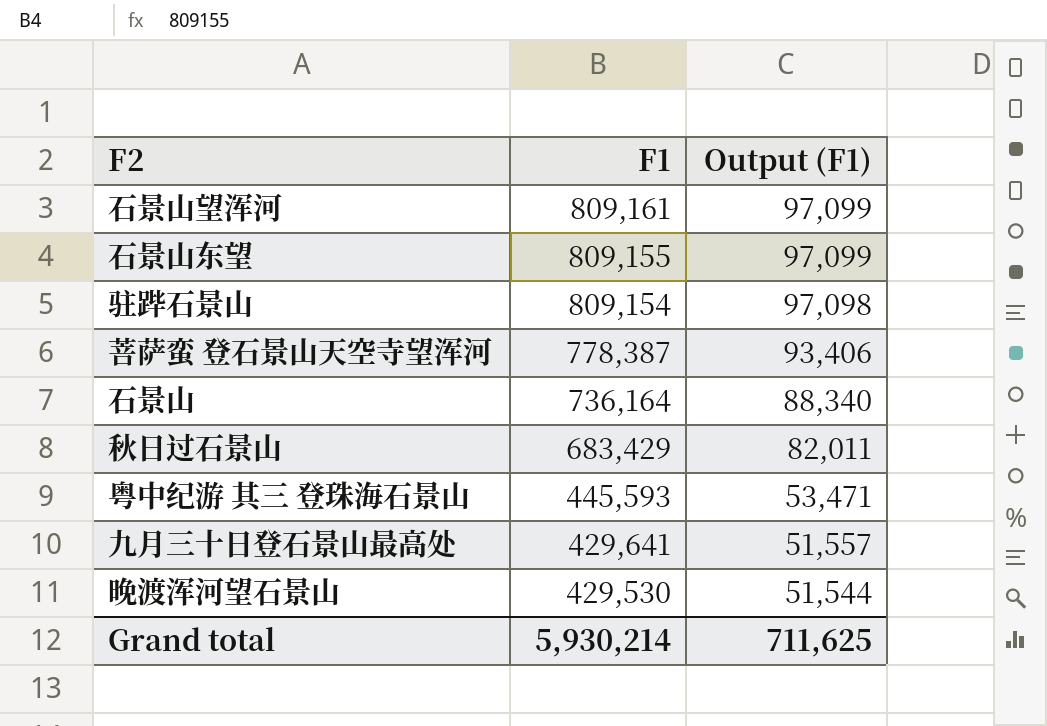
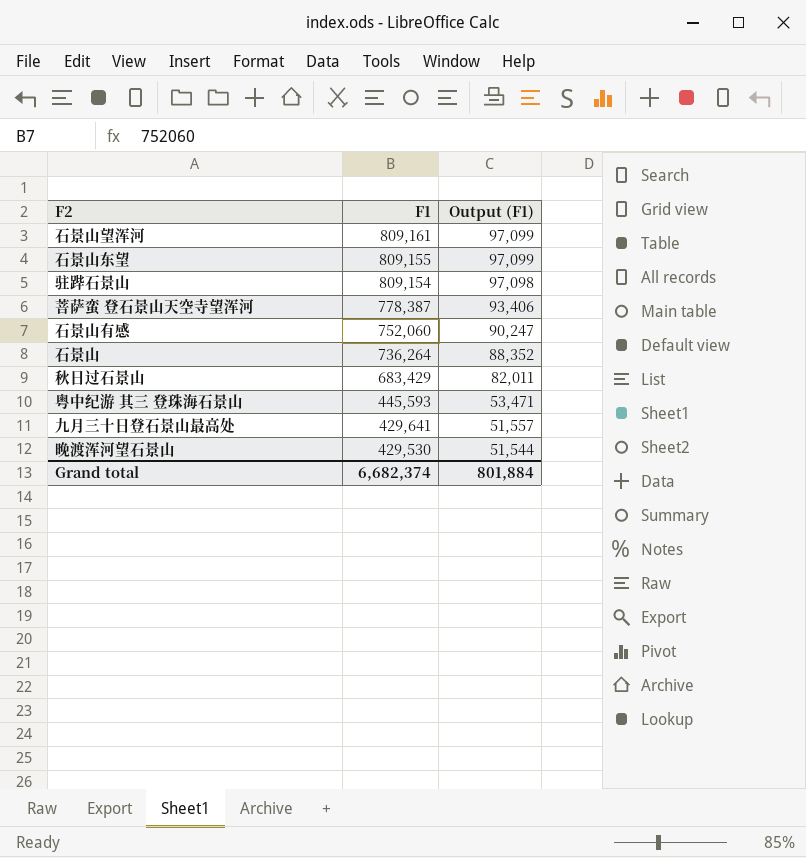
row 石景山有感: none -> 752,060 | 90,247
石景山 | F1: 736,164 -> 736,264
石景山 | Output (F1): 88,340 -> 88,352
Grand total | F1: 5,930,214 -> 6,682,374
Grand total | Output (F1): 711,625 -> 801,884

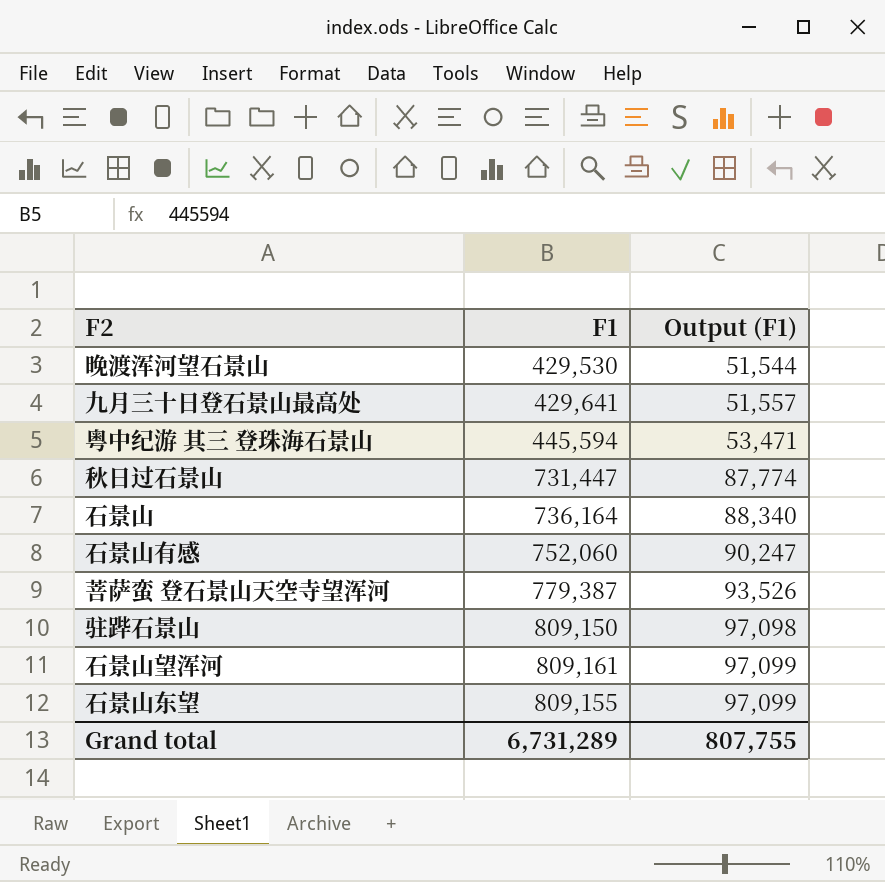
row order: F1 descending -> Output (F1) ascending
粤中纪游 其三 登珠海石景山 | F1: 445,593 -> 445,594
秋日过石景山 | F1: 683,429 -> 731,447
秋日过石景山 | Output (F1): 82,011 -> 87,774
石景山 | F1: 736,264 -> 736,164
石景山 | Output (F1): 88,352 -> 88,340
菩萨蛮 登石景山天空寺望浑河 | F1: 778,387 -> 779,387
菩萨蛮 登石景山天空寺望浑河 | Output (F1): 93,406 -> 93,526
驻跸石景山 | F1: 809,154 -> 809,150
Grand total | F1: 6,682,374 -> 6,731,289
Grand total | Output (F1): 801,884 -> 807,755

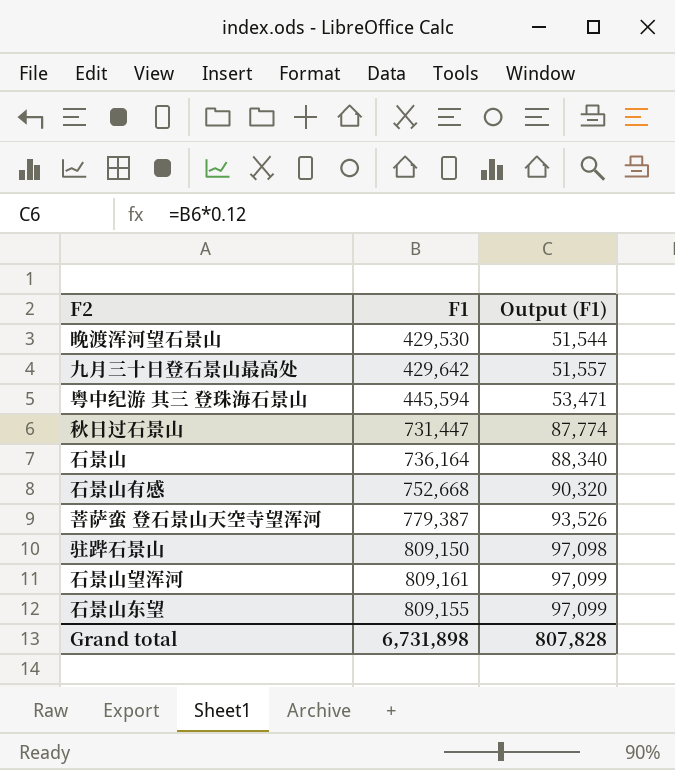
九月三十日登石景山最高处 | F1: 429,641 -> 429,642
石景山有感 | F1: 752,060 -> 752,668
石景山有感 | Output (F1): 90,247 -> 90,320
Grand total | F1: 6,731,289 -> 6,731,898
Grand total | Output (F1): 807,755 -> 807,828

